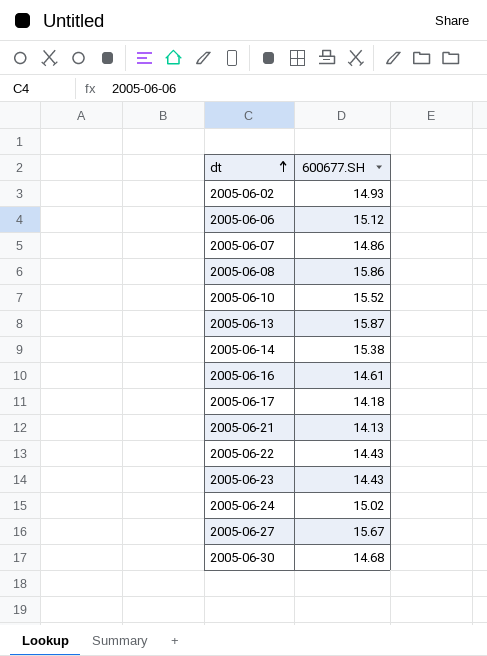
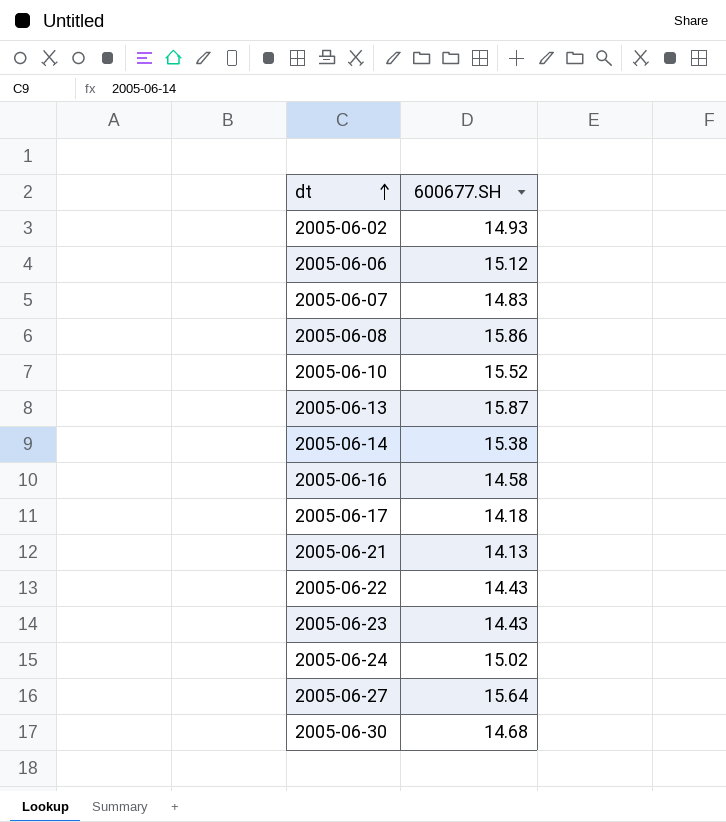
2005-06-07 | 600677.SH: 14.86 -> 14.83
2005-06-16 | 600677.SH: 14.61 -> 14.58
2005-06-27 | 600677.SH: 15.67 -> 15.64

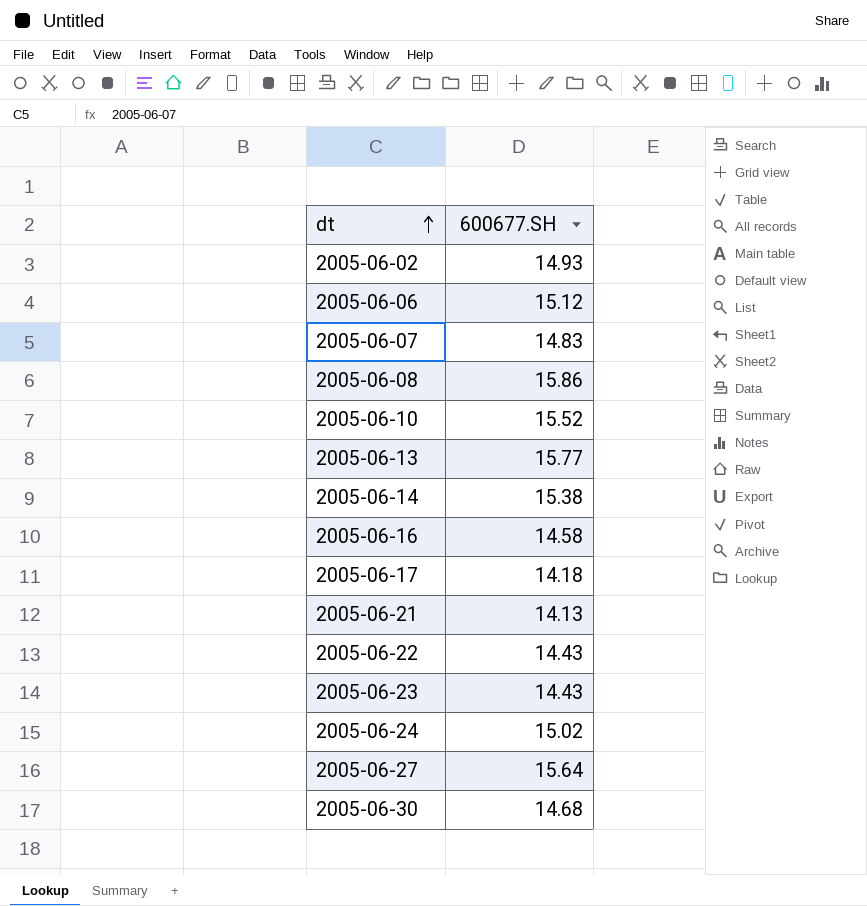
2005-06-13 | 600677.SH: 15.87 -> 15.77

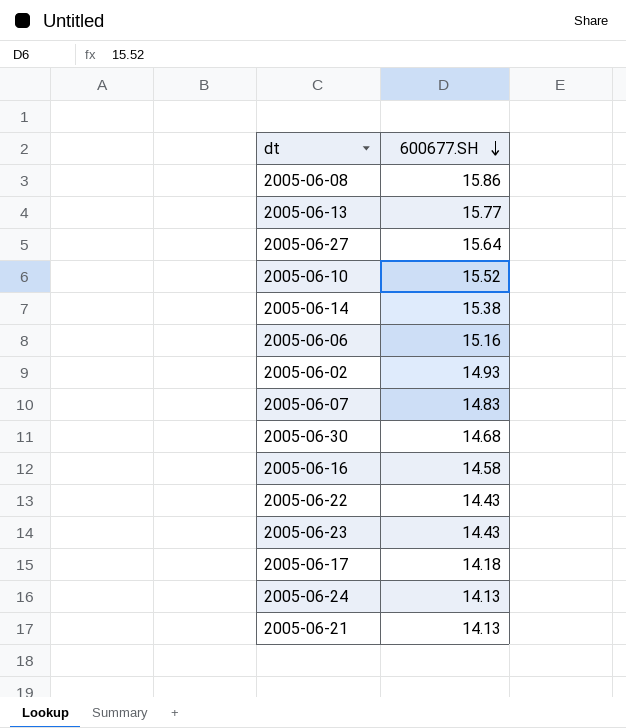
row order: dt ascending -> 600677.SH descending
2005-06-06 | 600677.SH: 15.12 -> 15.16
2005-06-24 | 600677.SH: 15.02 -> 14.13

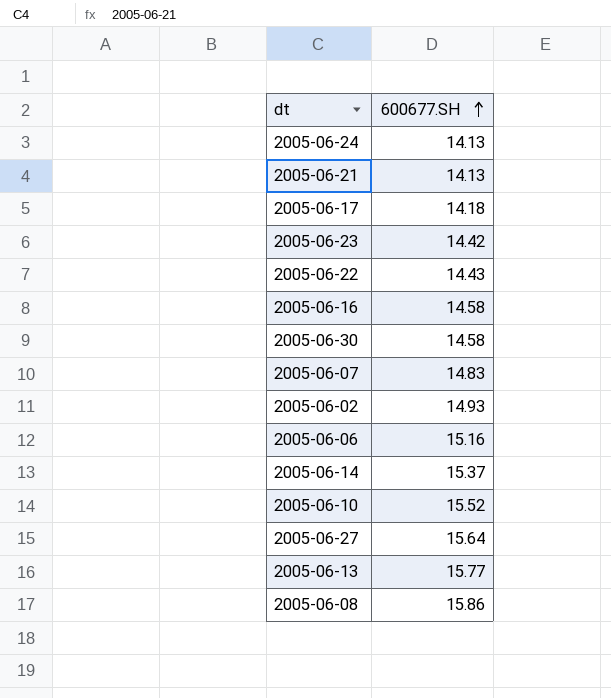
row order: 600677.SH descending -> 600677.SH ascending
2005-06-23 | 600677.SH: 14.43 -> 14.42
2005-06-30 | 600677.SH: 14.68 -> 14.58
2005-06-14 | 600677.SH: 15.38 -> 15.37

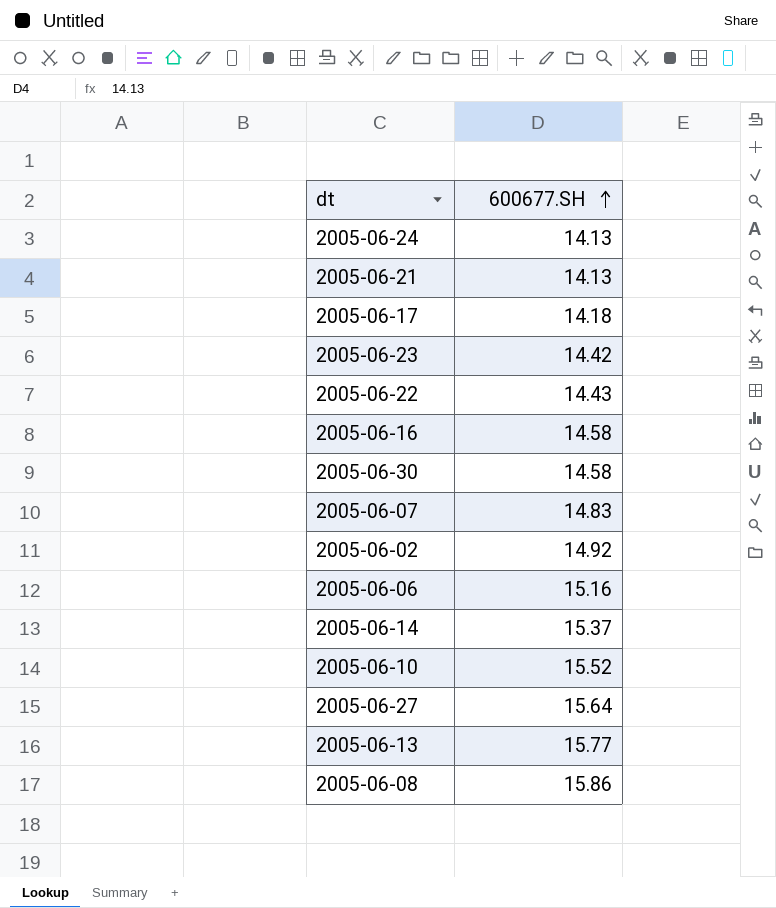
2005-06-02 | 600677.SH: 14.93 -> 14.92

